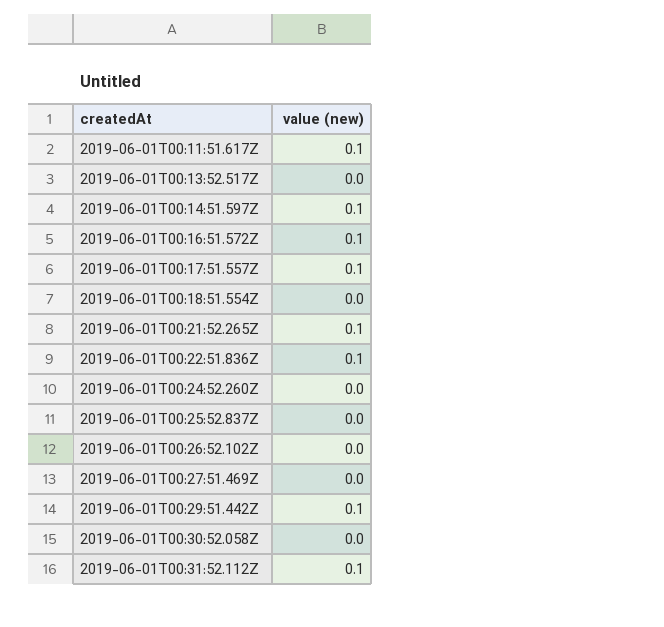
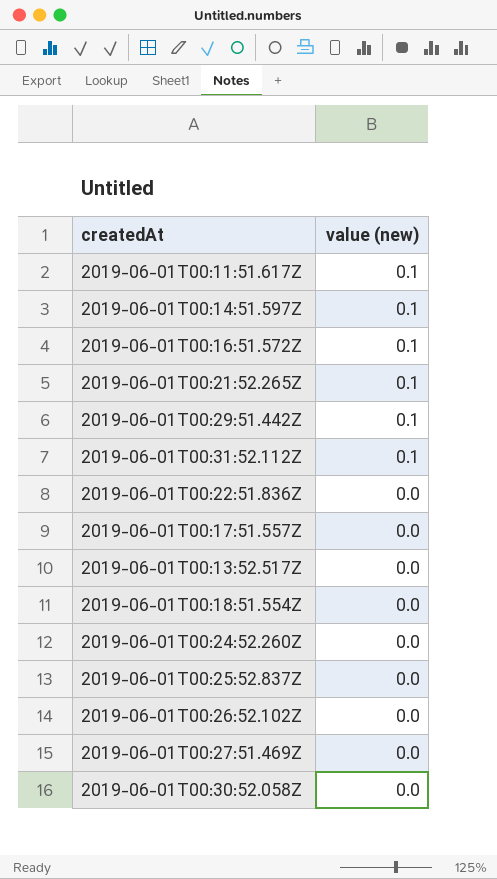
row order: createdAt ascending -> value (new) descending
2019-06-01T00:22:51.836Z | value (new): 0.1 -> 0.0
2019-06-01T00:17:51.557Z | value (new): 0.1 -> 0.0

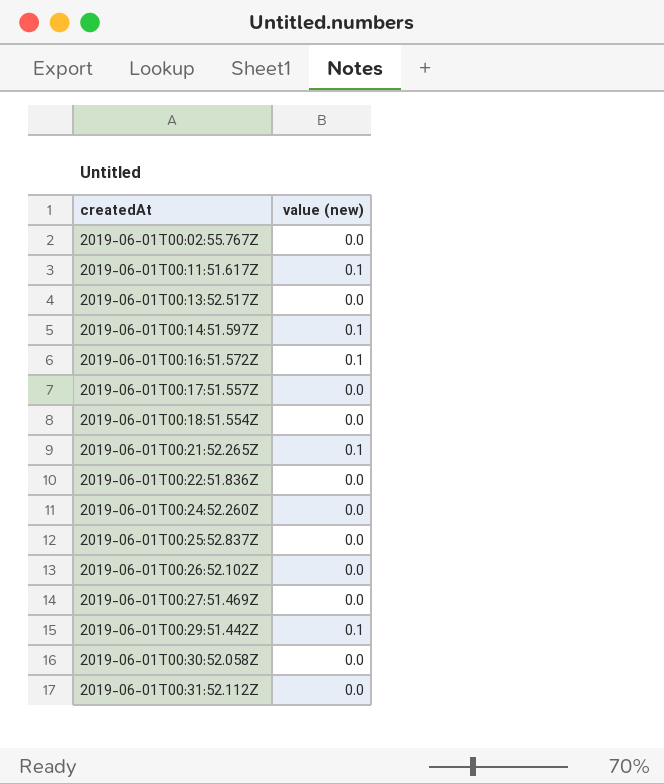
row order: value (new) descending -> createdAt ascending
row 2019-06-01T00:02:55.767Z: none -> 0.0
2019-06-01T00:31:52.112Z | value (new): 0.1 -> 0.0

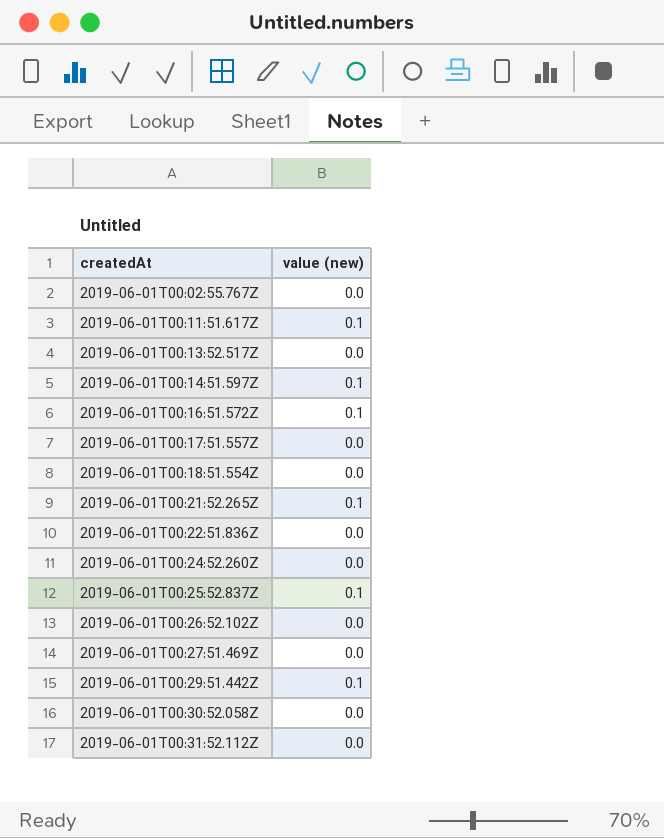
2019-06-01T00:25:52.837Z | value (new): 0.0 -> 0.1

